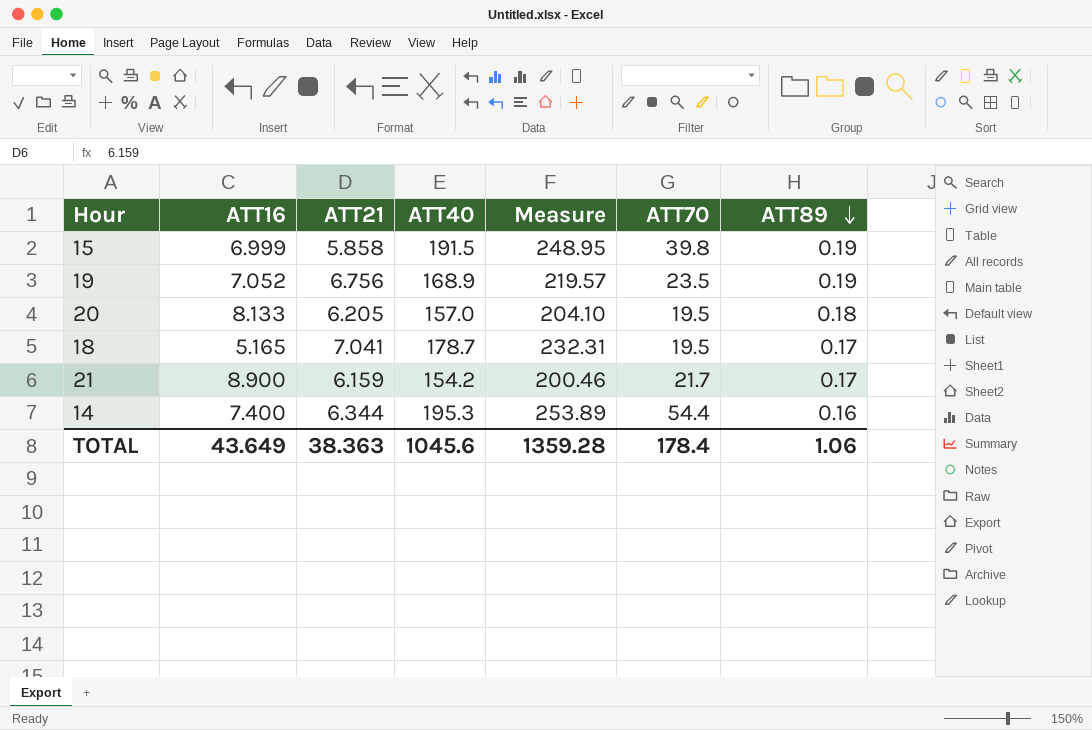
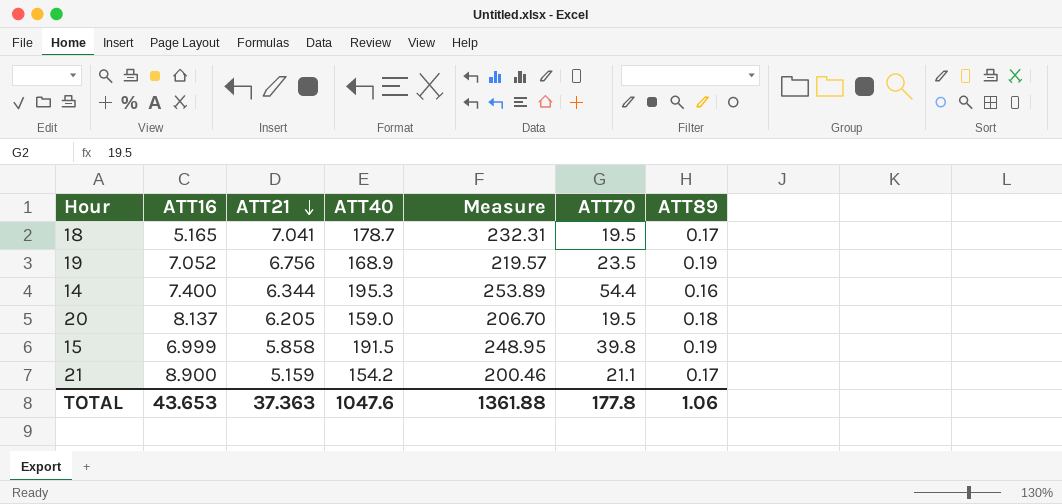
row order: ATT89 descending -> ATT21 descending
20 | ATT16: 8.133 -> 8.137
20 | ATT40: 157.0 -> 159.0
20 | Measure: 204.10 -> 206.70
21 | ATT21: 6.159 -> 5.159
21 | ATT70: 21.7 -> 21.1
TOTAL | ATT16: 43.649 -> 43.653
TOTAL | ATT21: 38.363 -> 37.363
TOTAL | ATT40: 1045.6 -> 1047.6
TOTAL | Measure: 1359.28 -> 1361.88
TOTAL | ATT70: 178.4 -> 177.8

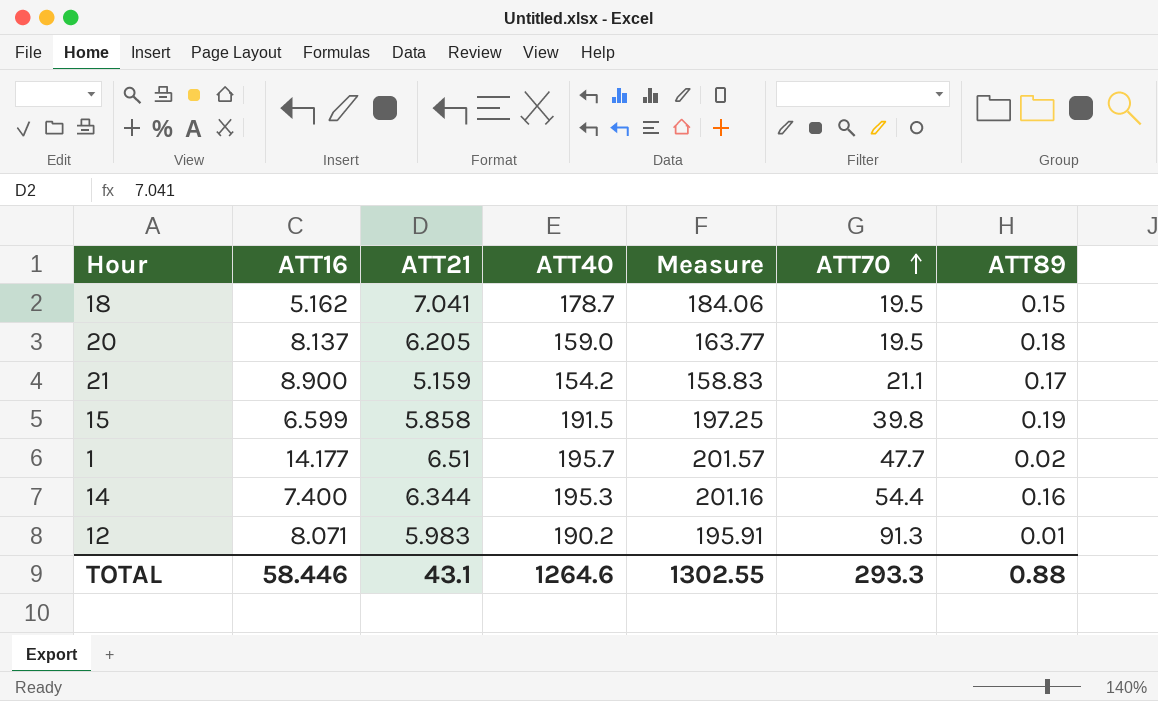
row order: ATT21 descending -> ATT70 ascending
column Measure | formula: [ATT40] * 1.3 -> [ATT40] * 1.03
row 19: 7.052 | 6.756 | 168.9 | 219.57 | 23.5 | 0.19 -> none
18 | ATT16: 5.165 -> 5.162
18 | ATT89: 0.17 -> 0.15
15 | ATT16: 6.999 -> 6.599
row 1: none -> 14.177 | 6.51 | 195.7 | 201.57 | 47.7 | 0.02
row 12: none -> 8.071 | 5.983 | 190.2 | 195.91 | 91.3 | 0.01
TOTAL | ATT16: 43.653 -> 58.446
TOTAL | ATT21: 37.363 -> 43.1
TOTAL | ATT40: 1047.6 -> 1264.6
TOTAL | Measure: 1361.88 -> 1302.55
TOTAL | ATT70: 177.8 -> 293.3
TOTAL | ATT89: 1.06 -> 0.88

